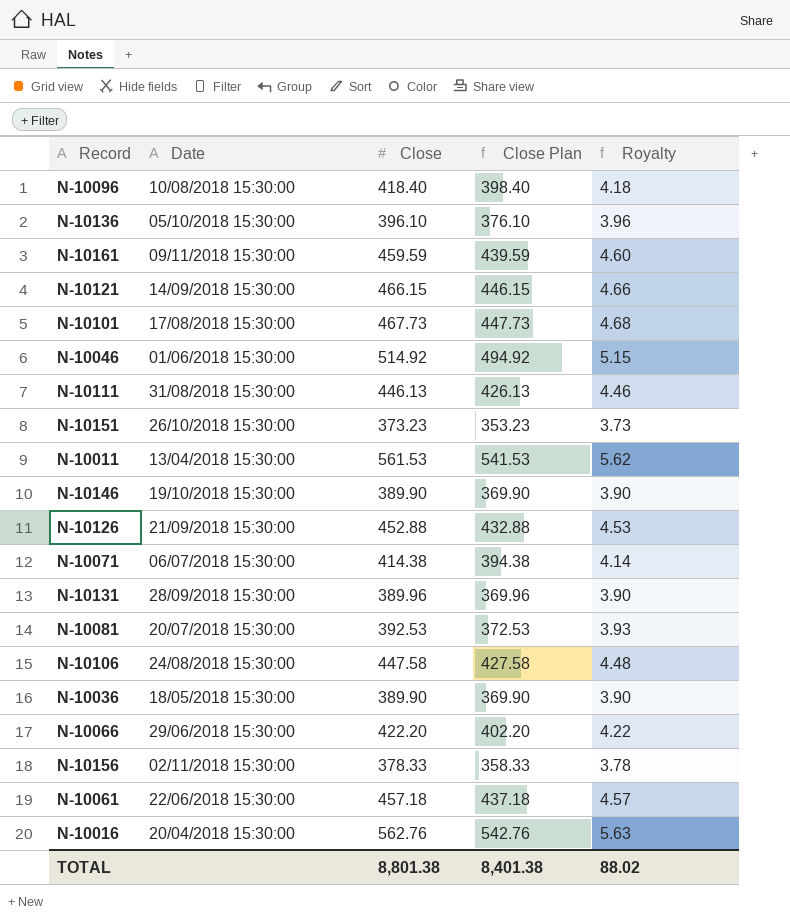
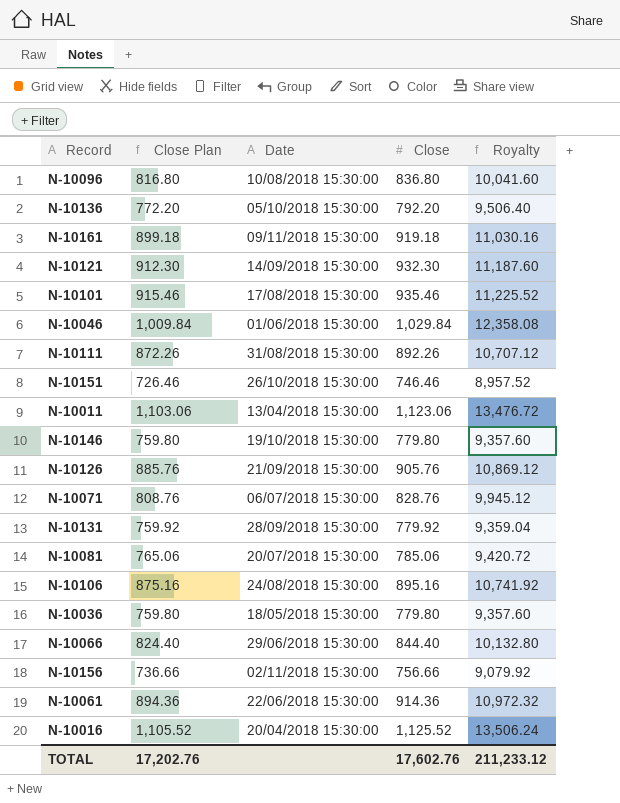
column Close Plan | position: 4 -> 2
column Royalty | formula: [Close] * 0.01 -> [Close] * 12
N-10096 | Close Plan: 398.40 -> 816.80
N-10096 | Close: 418.40 -> 836.80
N-10136 | Close Plan: 376.10 -> 772.20
N-10136 | Close: 396.10 -> 792.20
N-10161 | Close Plan: 439.59 -> 899.18
N-10161 | Close: 459.59 -> 919.18
N-10121 | Close Plan: 446.15 -> 912.30
N-10121 | Close: 466.15 -> 932.30
N-10101 | Close Plan: 447.73 -> 915.46
N-10101 | Close: 467.73 -> 935.46
N-10046 | Close Plan: 494.92 -> 1,009.84
N-10046 | Close: 514.92 -> 1,029.84
N-10111 | Close Plan: 426.13 -> 872.26
N-10111 | Close: 446.13 -> 892.26
N-10151 | Close Plan: 353.23 -> 726.46
N-10151 | Close: 373.23 -> 746.46
N-10011 | Close Plan: 541.53 -> 1,103.06
N-10011 | Close: 561.53 -> 1,123.06
N-10146 | Close Plan: 369.90 -> 759.80
N-10146 | Close: 389.90 -> 779.80
N-10126 | Close Plan: 432.88 -> 885.76
N-10126 | Close: 452.88 -> 905.76
N-10071 | Close Plan: 394.38 -> 808.76
N-10071 | Close: 414.38 -> 828.76
N-10131 | Close Plan: 369.96 -> 759.92
N-10131 | Close: 389.96 -> 779.92
N-10081 | Close Plan: 372.53 -> 765.06
N-10081 | Close: 392.53 -> 785.06
N-10106 | Close Plan: 427.58 -> 875.16
N-10106 | Close: 447.58 -> 895.16
N-10036 | Close Plan: 369.90 -> 759.80
N-10036 | Close: 389.90 -> 779.80
N-10066 | Close Plan: 402.20 -> 824.40
N-10066 | Close: 422.20 -> 844.40
N-10156 | Close Plan: 358.33 -> 736.66
N-10156 | Close: 378.33 -> 756.66
N-10061 | Close Plan: 437.18 -> 894.36
N-10061 | Close: 457.18 -> 914.36
N-10016 | Close Plan: 542.76 -> 1,105.52
N-10016 | Close: 562.76 -> 1,125.52
TOTAL | Close Plan: 8,401.38 -> 17,202.76
TOTAL | Close: 8,801.38 -> 17,602.76
TOTAL | Royalty: 88.02 -> 211,233.12

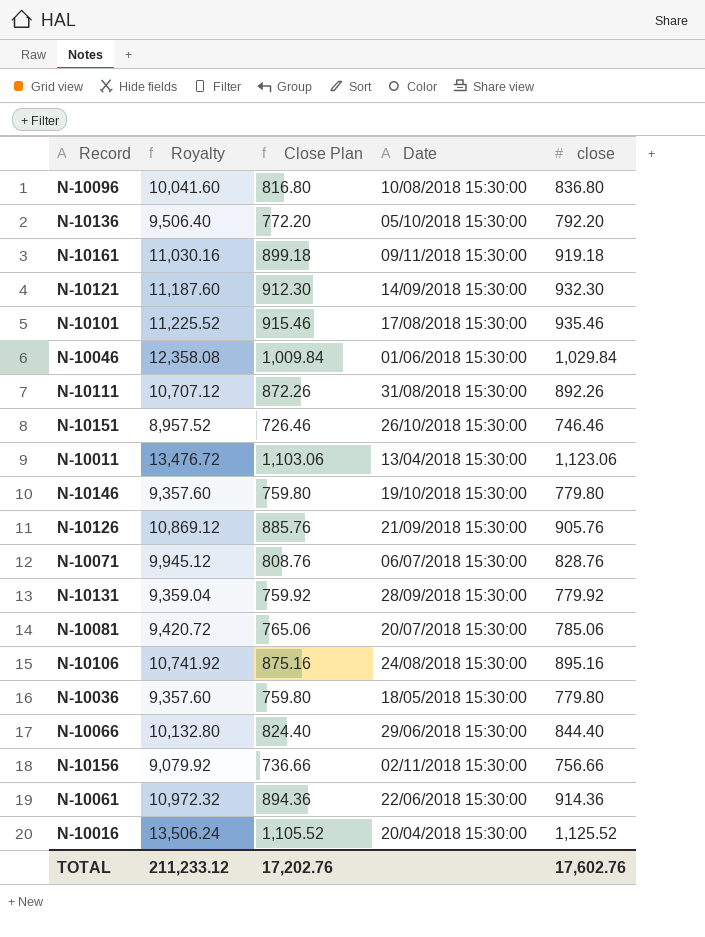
column Royalty | position: 5 -> 2
column name: Close -> close

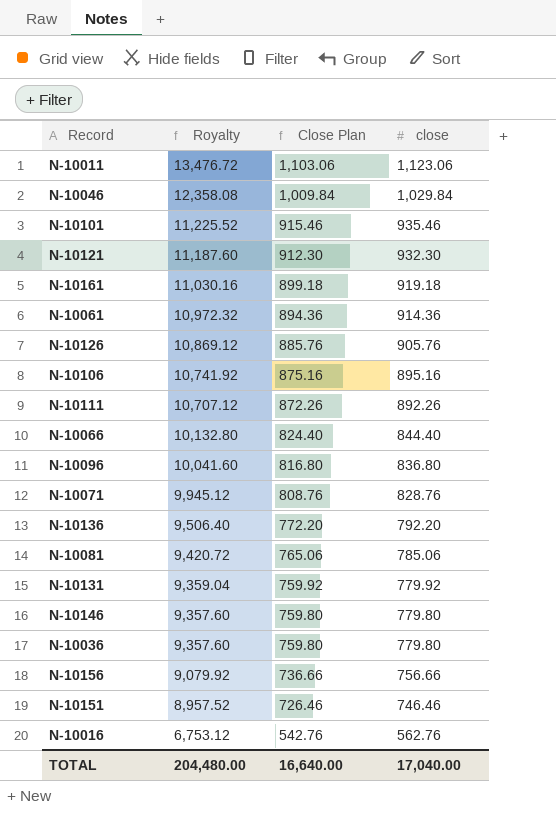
row order: none -> Royalty descending
column Date | position: 4 -> none
N-10016 | Royalty: 13,506.24 -> 6,753.12
N-10016 | Close Plan: 1,105.52 -> 542.76
N-10016 | close: 1,125.52 -> 562.76
TOTAL | Royalty: 211,233.12 -> 204,480.00
TOTAL | Close Plan: 17,202.76 -> 16,640.00
TOTAL | close: 17,602.76 -> 17,040.00

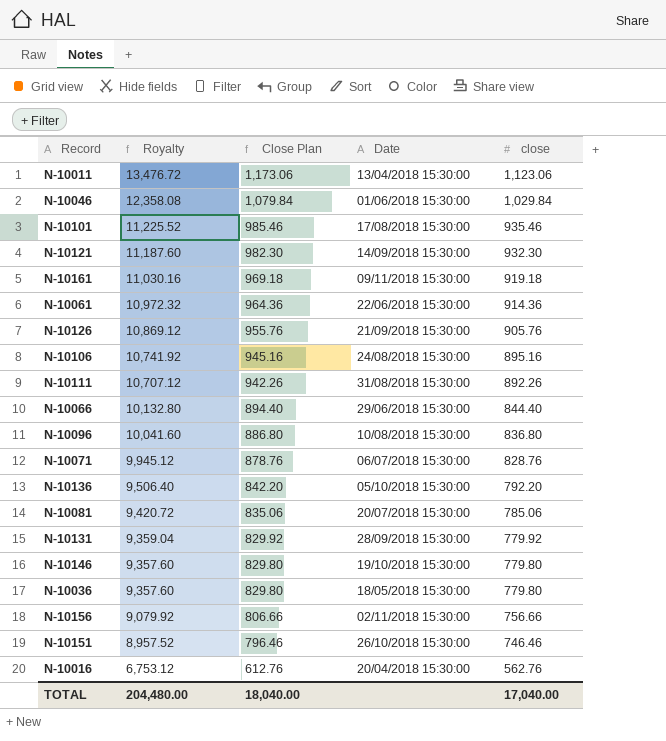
column Close Plan | formula: [close] - 20 -> [close] + 50
column Date | position: none -> 4
TOTAL | Close Plan: 16,640.00 -> 18,040.00

